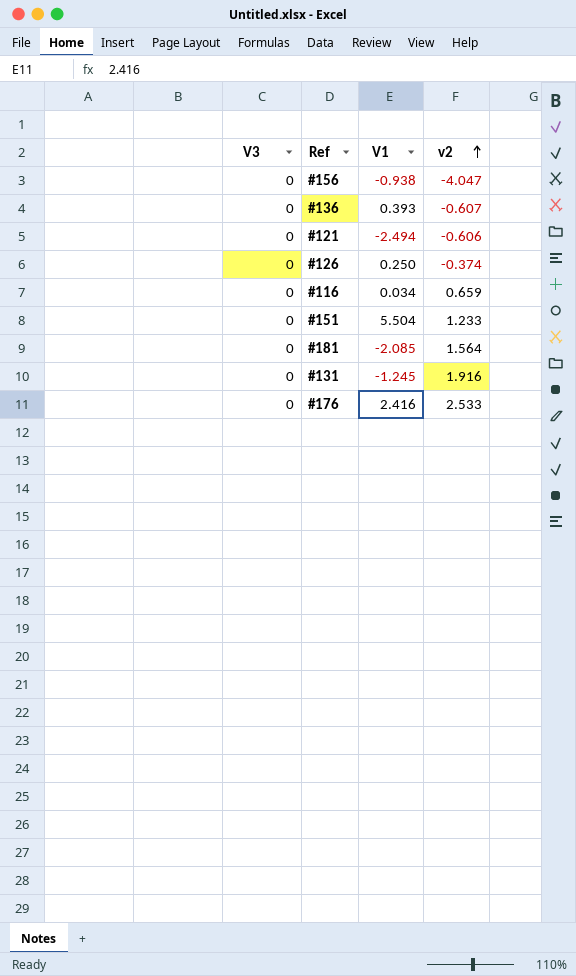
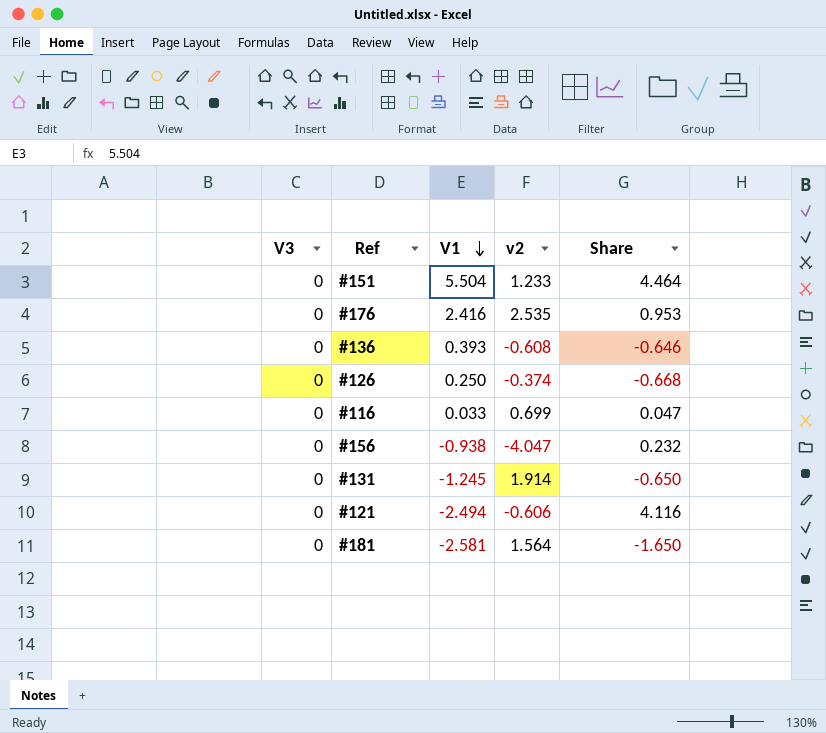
row order: v2 ascending -> V1 descending
column Share | formula: none -> [V1] / [v2]
#176 | v2: 2.533 -> 2.535
#136 | v2: -0.607 -> -0.608
#116 | V1: 0.034 -> 0.033
#116 | v2: 0.659 -> 0.699
#131 | v2: 1.916 -> 1.914
#181 | V1: -2.085 -> -2.581

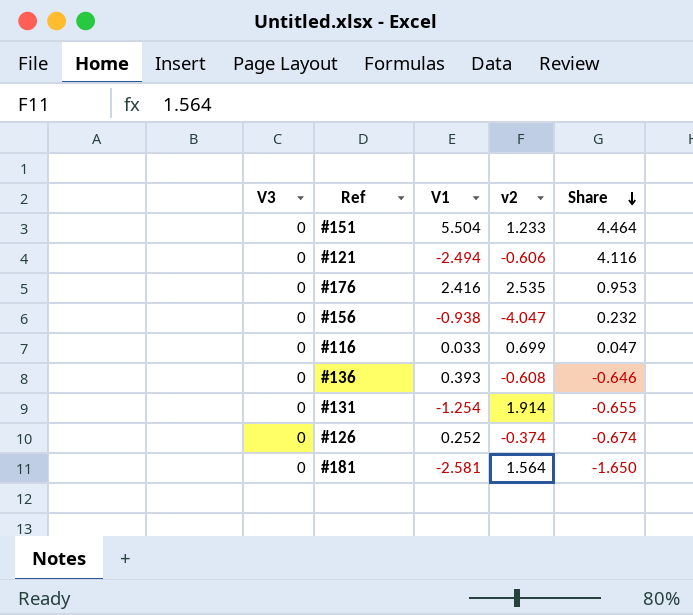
row order: V1 descending -> Share descending
#131 | V1: -1.245 -> -1.254
#131 | Share: -0.650 -> -0.655
#126 | V1: 0.250 -> 0.252
#126 | Share: -0.668 -> -0.674

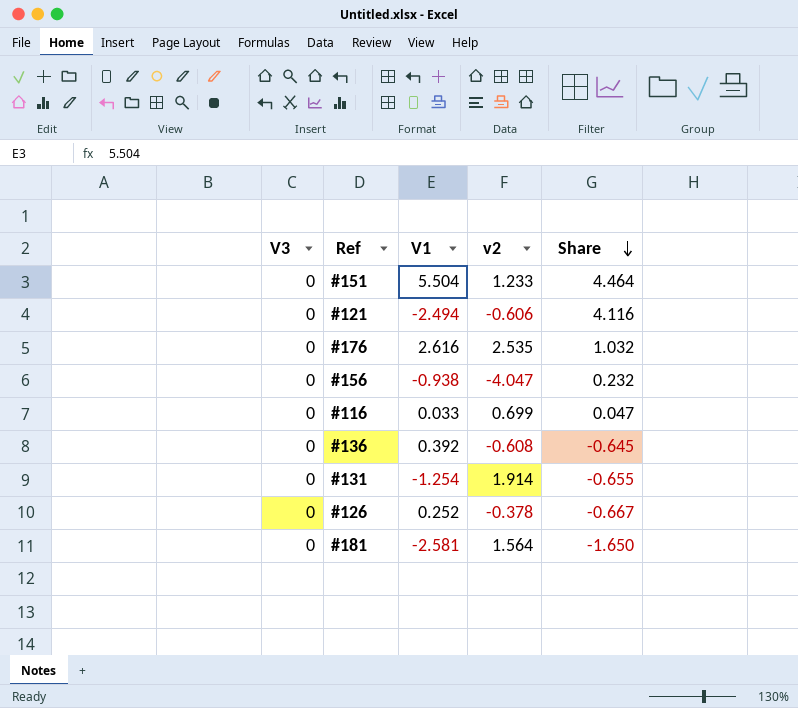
#176 | V1: 2.416 -> 2.616
#176 | Share: 0.953 -> 1.032
#136 | V1: 0.393 -> 0.392
#136 | Share: -0.646 -> -0.645
#126 | v2: -0.374 -> -0.378
#126 | Share: -0.674 -> -0.667

